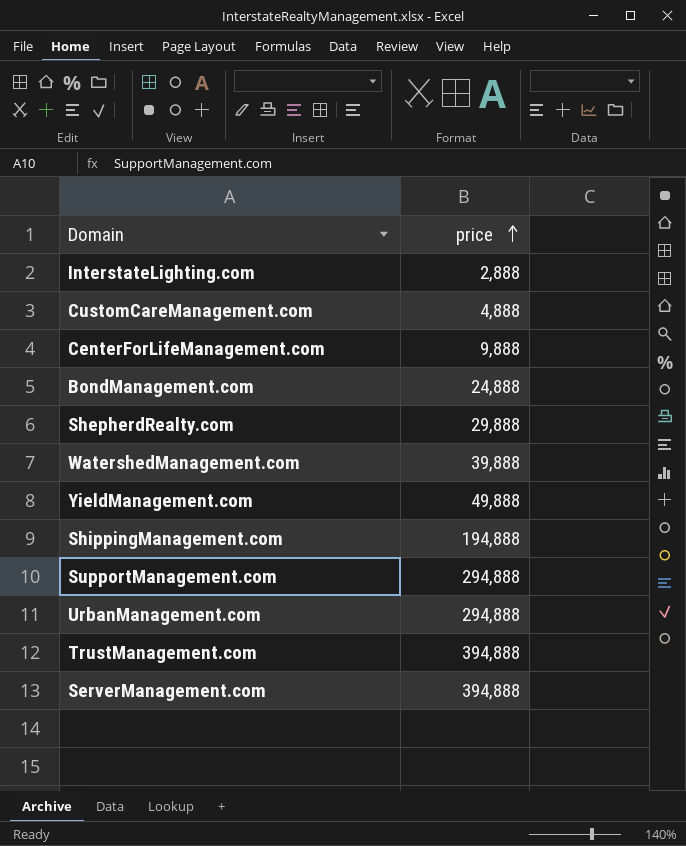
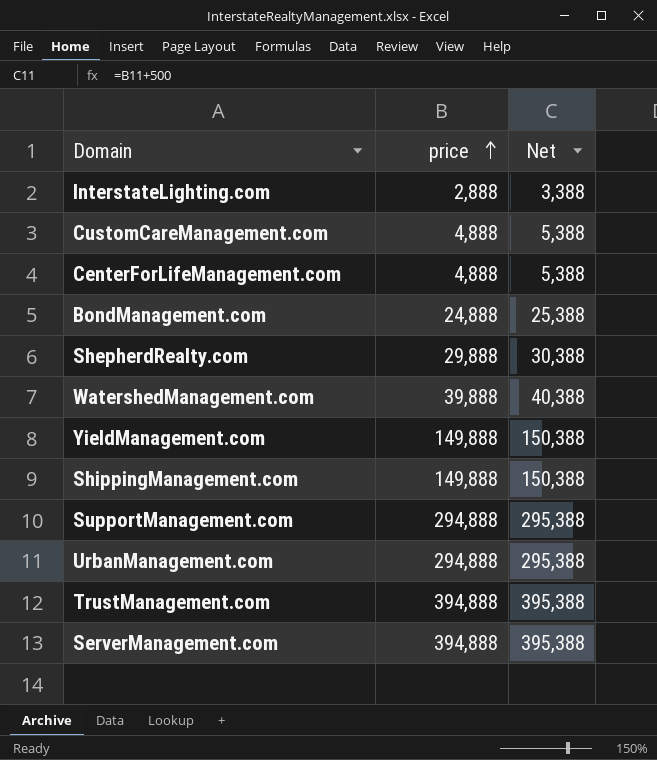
column Net | formula: none -> [price] + 500
CenterForLifeManagement.com | price: 9,888 -> 4,888
YieldManagement.com | price: 49,888 -> 149,888
ShippingManagement.com | price: 194,888 -> 149,888

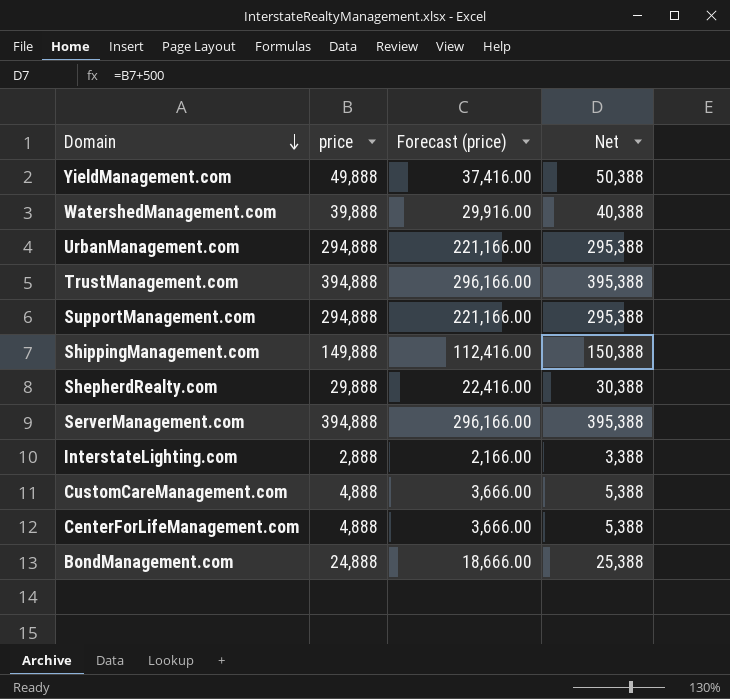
row order: price ascending -> Domain descending
column Forecast (price) | formula: none -> [price] * 0.75
YieldManagement.com | price: 149,888 -> 49,888
YieldManagement.com | Net: 150,388 -> 50,388

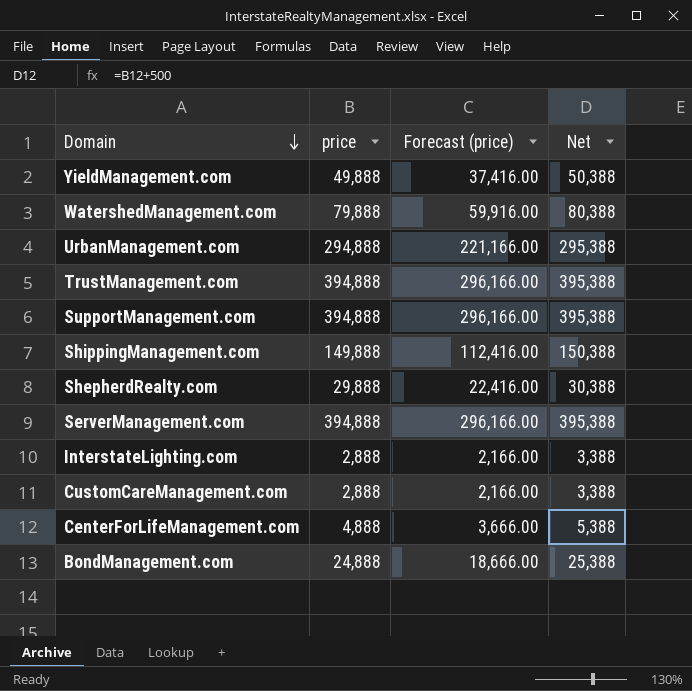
WatershedManagement.com | price: 39,888 -> 79,888
WatershedManagement.com | Forecast (price): 29,916.00 -> 59,916.00
WatershedManagement.com | Net: 40,388 -> 80,388
SupportManagement.com | price: 294,888 -> 394,888
SupportManagement.com | Forecast (price): 221,166.00 -> 296,166.00
SupportManagement.com | Net: 295,388 -> 395,388
CustomCareManagement.com | price: 4,888 -> 2,888
CustomCareManagement.com | Forecast (price): 3,666.00 -> 2,166.00
CustomCareManagement.com | Net: 5,388 -> 3,388

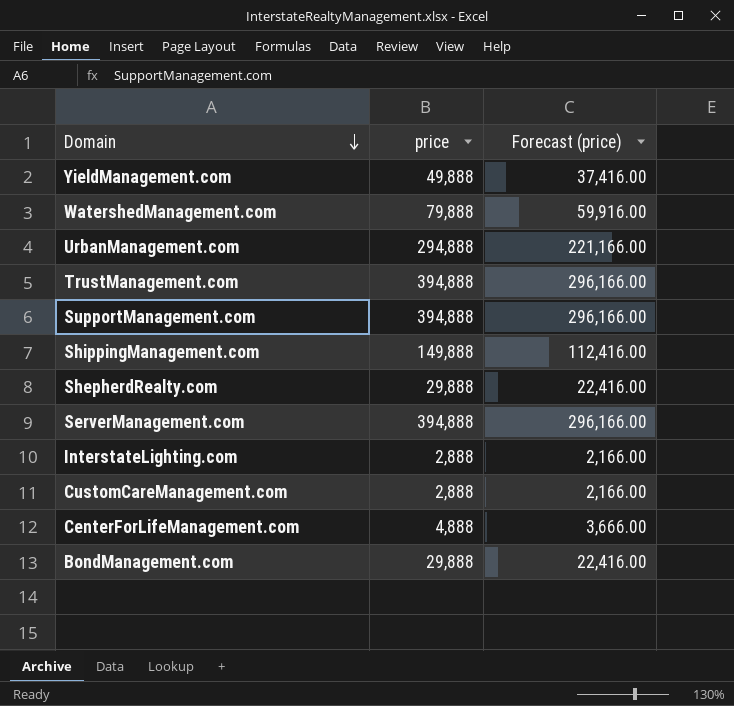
column Net | formula: [price] + 500 -> none
BondManagement.com | price: 24,888 -> 29,888
BondManagement.com | Forecast (price): 18,666.00 -> 22,416.00

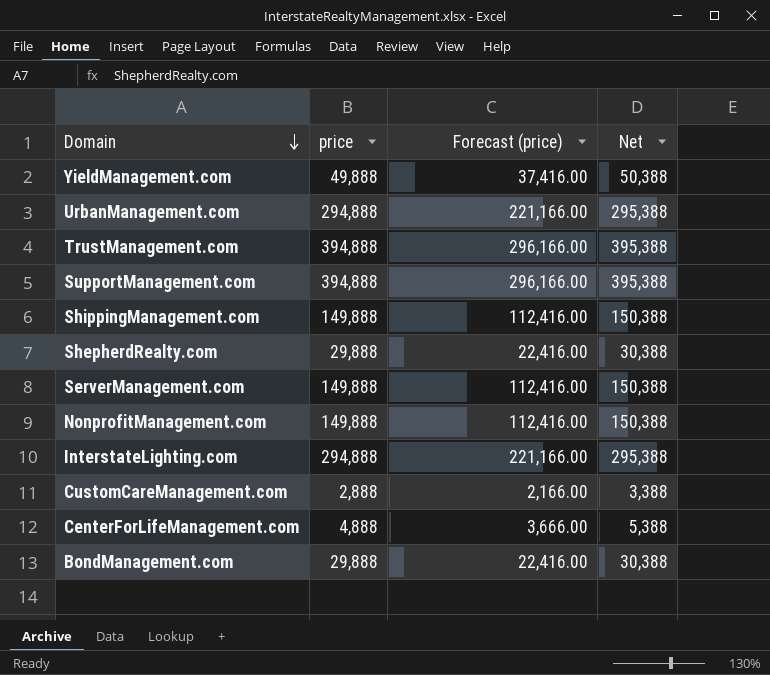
column Net | formula: none -> [price] + 500
row WatershedManagement.com: 79,888 | 59,916.00 -> none
ServerManagement.com | price: 394,888 -> 149,888
ServerManagement.com | Forecast (price): 296,166.00 -> 112,416.00
row NonprofitManagement.com: none -> 149,888 | 112,416.00 | 150,388
InterstateLighting.com | price: 2,888 -> 294,888
InterstateLighting.com | Forecast (price): 2,166.00 -> 221,166.00

